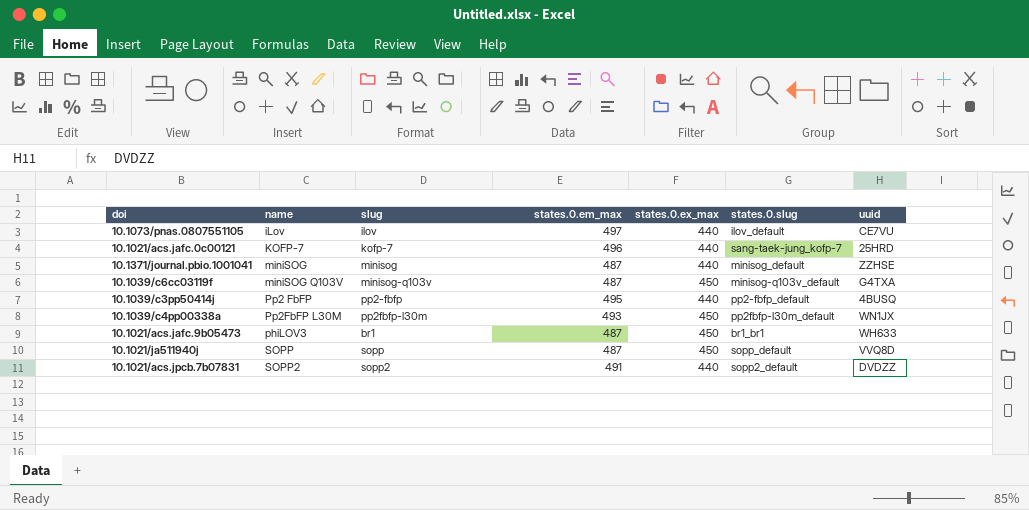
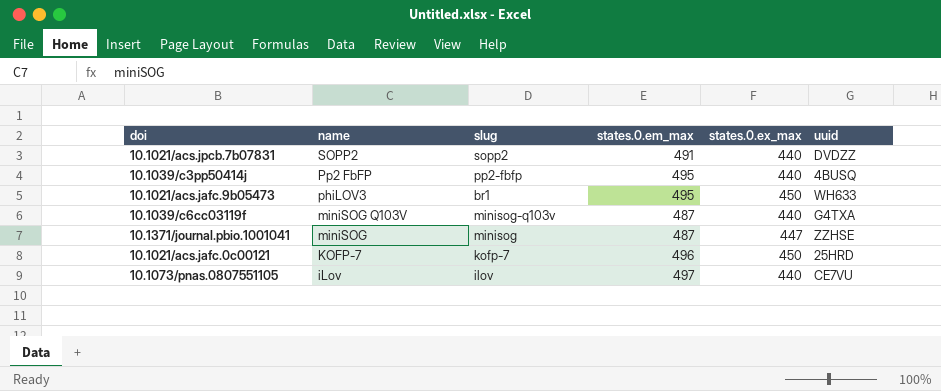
row order: none -> name descending
column states.0.slug | position: 6 -> none
row 10.1039/c4pp00338a: Pp2FbFP L30M | pp2fbfp-l30m | 493 | 450 | pp2fbfp-l30m_default | WN1JX -> none
row 10.1021/ja511940j: SOPP | sopp | 487 | 450 | sopp_default | VVQ8D -> none
10.1021/acs.jafc.9b05473 | states.0.em_max: 487 -> 495
10.1039/c6cc03119f | states.0.ex_max: 450 -> 440
10.1371/journal.pbio.1001041 | states.0.ex_max: 440 -> 447
10.1021/acs.jafc.0c00121 | states.0.ex_max: 440 -> 450

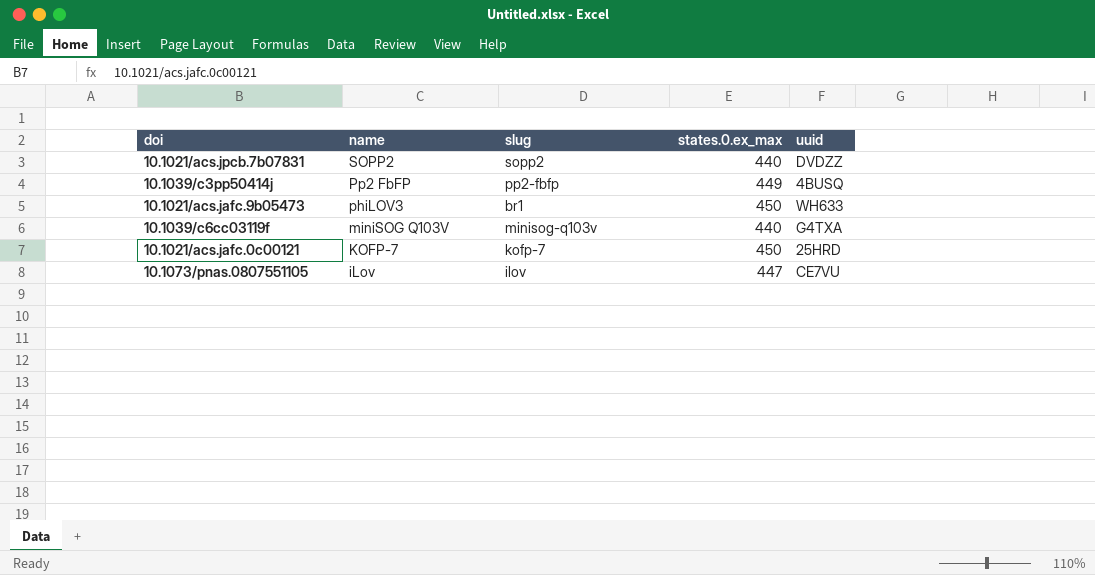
column states.0.em_max | position: 4 -> none
row 10.1371/journal.pbio.1001041: miniSOG | minisog | 487 | 447 | ZZHSE -> none
10.1039/c3pp50414j | states.0.ex_max: 440 -> 449
10.1073/pnas.0807551105 | states.0.ex_max: 440 -> 447

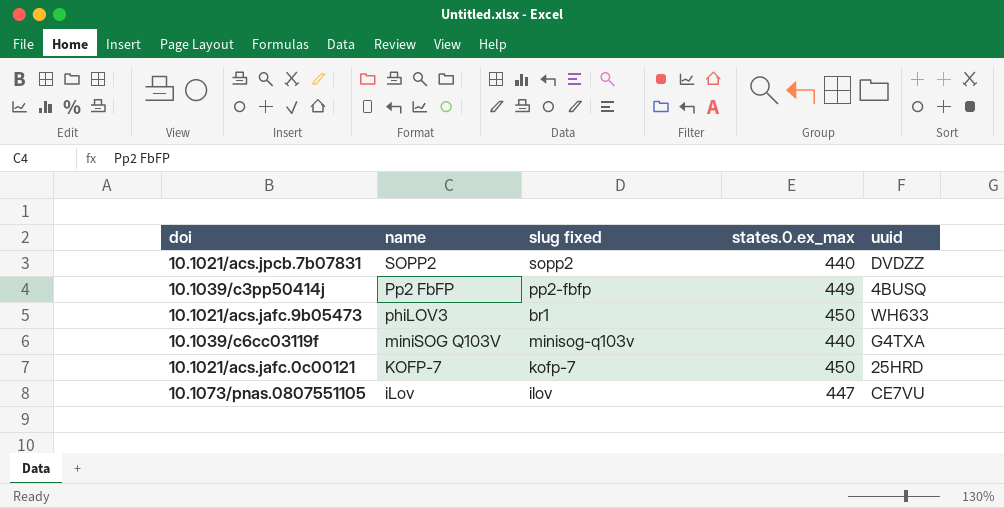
column name: slug -> slug fixed

